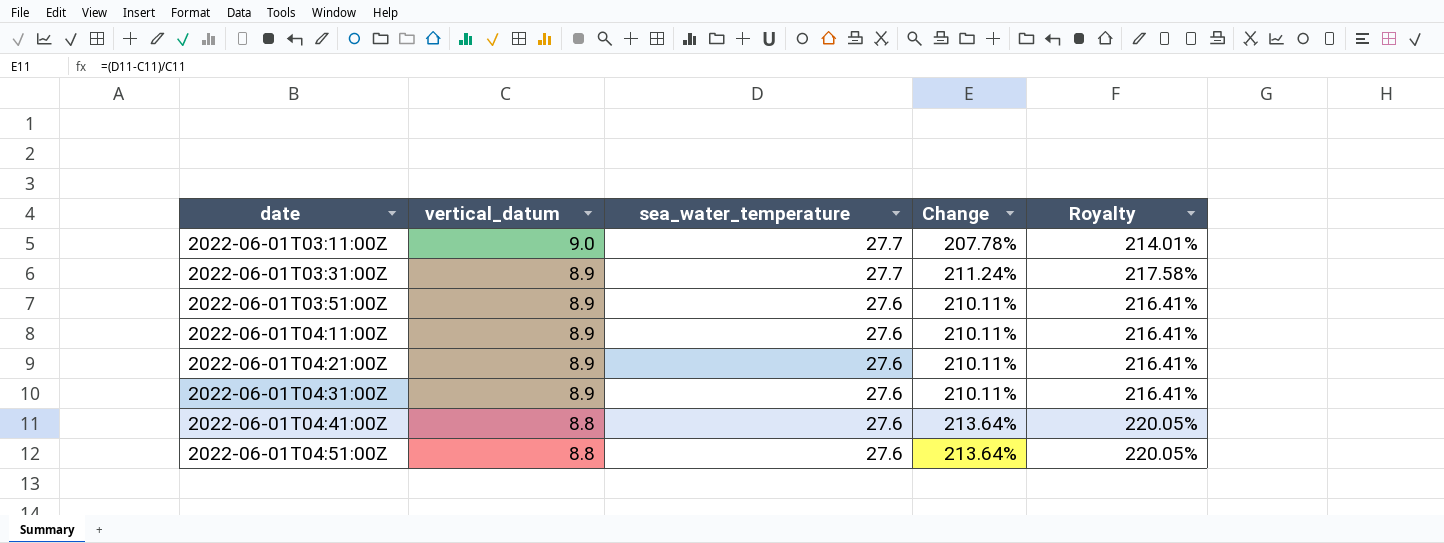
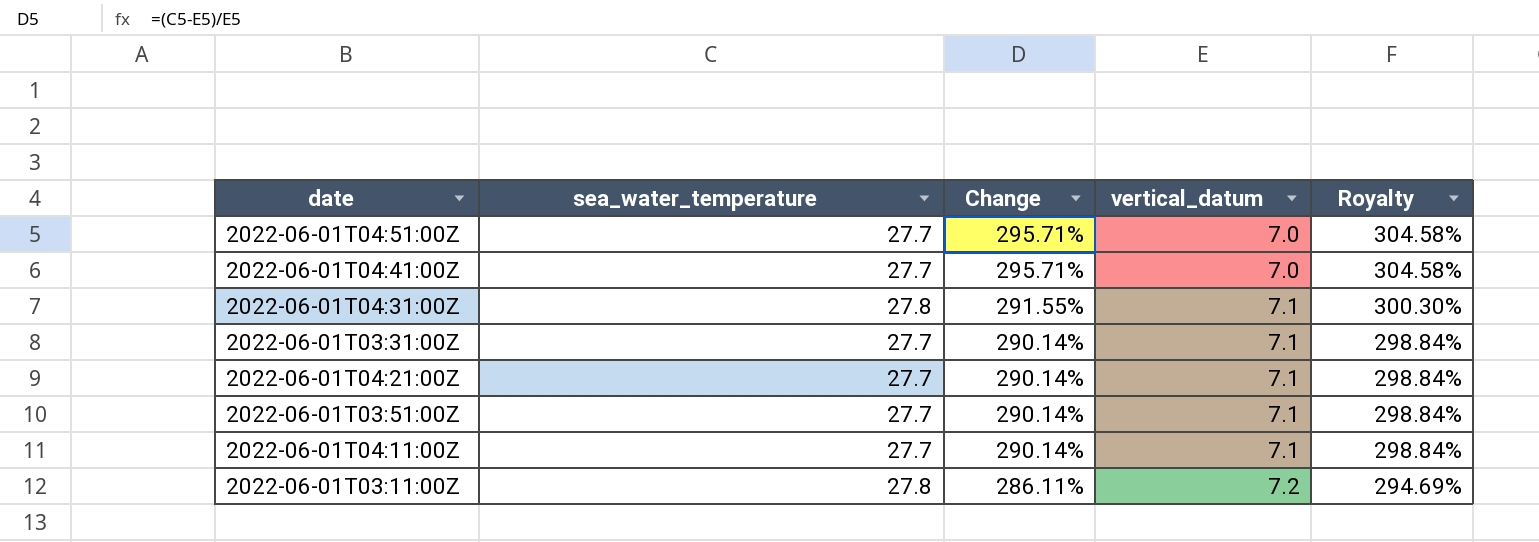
row order: date ascending -> Change descending
column vertical_datum | position: 2 -> 4
2022-06-01T04:51:00Z | sea_water_temperature: 27.6 -> 27.7
2022-06-01T04:51:00Z | Change: 213.64% -> 295.71%
2022-06-01T04:51:00Z | vertical_datum: 8.8 -> 7.0
2022-06-01T04:51:00Z | Royalty: 220.05% -> 304.58%
2022-06-01T04:41:00Z | sea_water_temperature: 27.6 -> 27.7
2022-06-01T04:41:00Z | Change: 213.64% -> 295.71%
2022-06-01T04:41:00Z | vertical_datum: 8.8 -> 7.0
2022-06-01T04:41:00Z | Royalty: 220.05% -> 304.58%
2022-06-01T04:31:00Z | sea_water_temperature: 27.6 -> 27.8
2022-06-01T04:31:00Z | Change: 210.11% -> 291.55%
2022-06-01T04:31:00Z | vertical_datum: 8.9 -> 7.1
2022-06-01T04:31:00Z | Royalty: 216.41% -> 300.30%
2022-06-01T03:31:00Z | Change: 211.24% -> 290.14%
2022-06-01T03:31:00Z | vertical_datum: 8.9 -> 7.1
2022-06-01T03:31:00Z | Royalty: 217.58% -> 298.84%
2022-06-01T04:21:00Z | sea_water_temperature: 27.6 -> 27.7
2022-06-01T04:21:00Z | Change: 210.11% -> 290.14%
2022-06-01T04:21:00Z | vertical_datum: 8.9 -> 7.1
2022-06-01T04:21:00Z | Royalty: 216.41% -> 298.84%
2022-06-01T03:51:00Z | sea_water_temperature: 27.6 -> 27.7
2022-06-01T03:51:00Z | Change: 210.11% -> 290.14%
2022-06-01T03:51:00Z | vertical_datum: 8.9 -> 7.1
2022-06-01T03:51:00Z | Royalty: 216.41% -> 298.84%
2022-06-01T04:11:00Z | sea_water_temperature: 27.6 -> 27.7
2022-06-01T04:11:00Z | Change: 210.11% -> 290.14%
2022-06-01T04:11:00Z | vertical_datum: 8.9 -> 7.1
2022-06-01T04:11:00Z | Royalty: 216.41% -> 298.84%
2022-06-01T03:11:00Z | sea_water_temperature: 27.7 -> 27.8
2022-06-01T03:11:00Z | Change: 207.78% -> 286.11%
2022-06-01T03:11:00Z | vertical_datum: 9.0 -> 7.2
2022-06-01T03:11:00Z | Royalty: 214.01% -> 294.69%

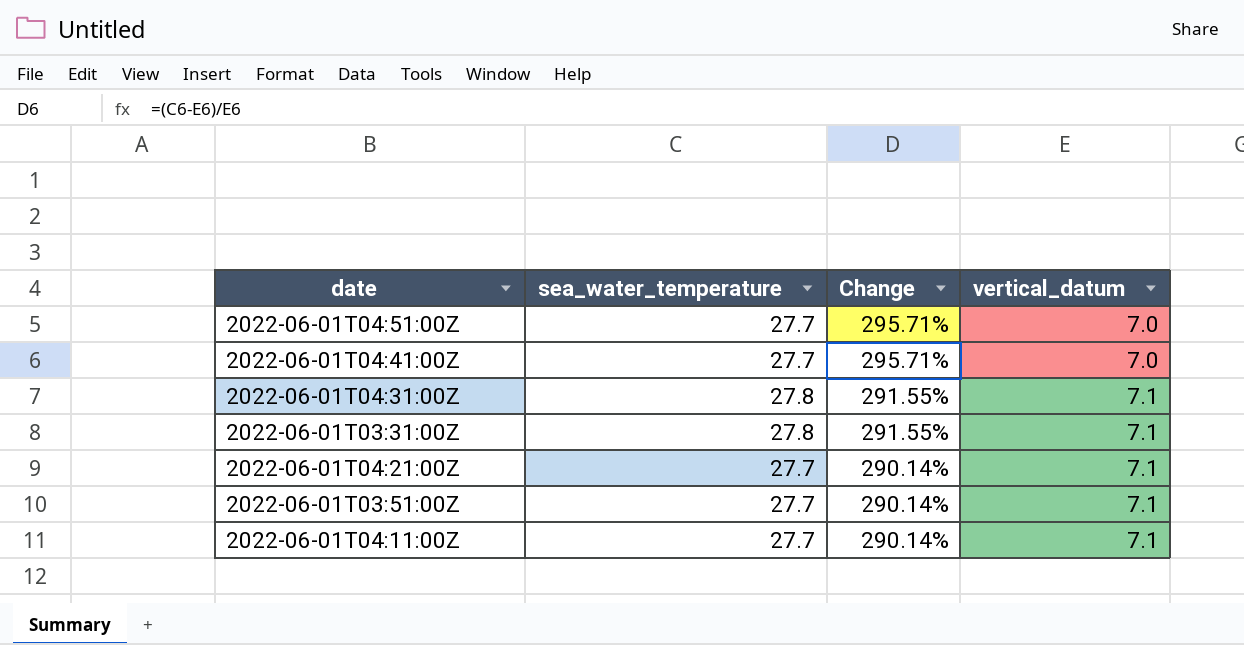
column Royalty | formula: [Change] * 1.03 -> none
row 2022-06-01T03:11:00Z: 27.8 | 286.11% | 7.2 | 294.69% -> none
2022-06-01T03:31:00Z | sea_water_temperature: 27.7 -> 27.8
2022-06-01T03:31:00Z | Change: 290.14% -> 291.55%

